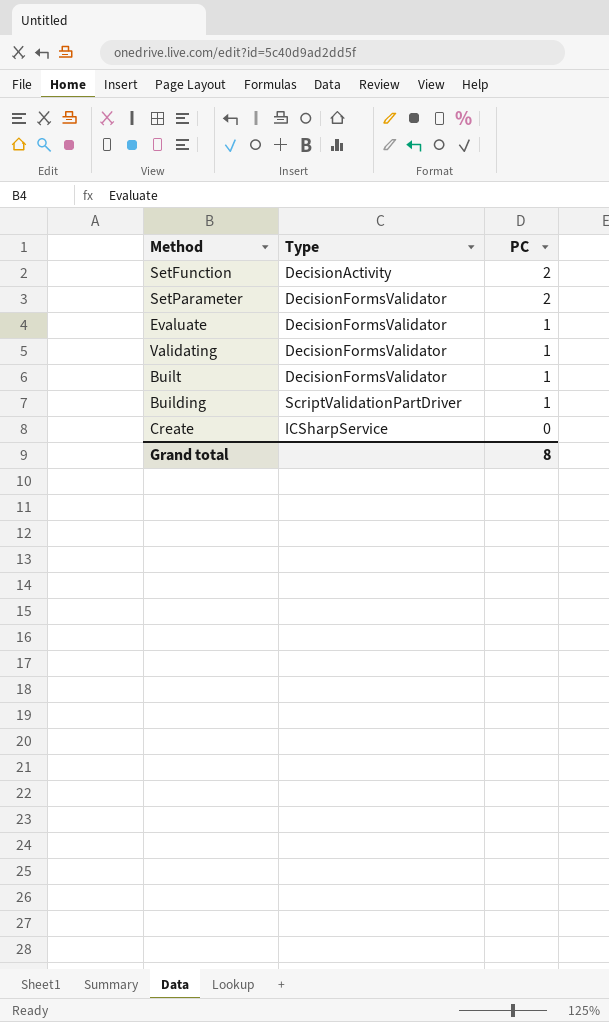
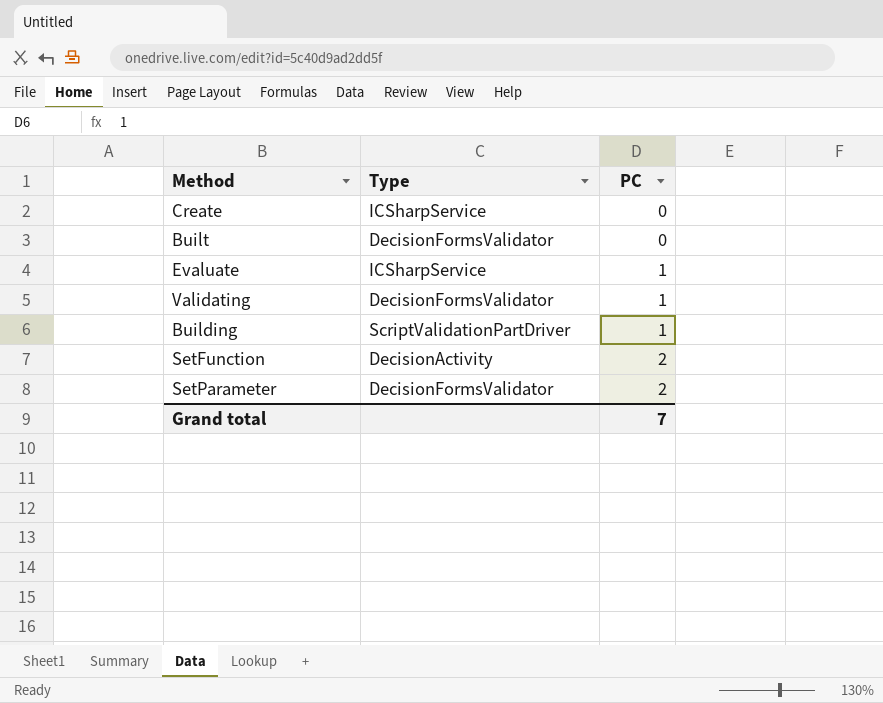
row order: PC descending -> PC ascending
Built | PC: 1 -> 0
Evaluate | Type: DecisionFormsValidator -> ICSharpService
Grand total | PC: 8 -> 7

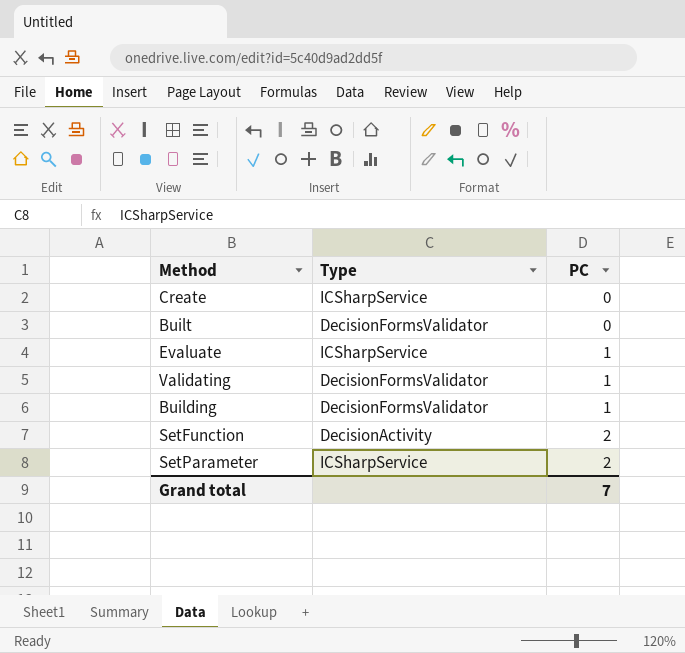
Building | Type: ScriptValidationPartDriver -> DecisionFormsValidator
SetParameter | Type: DecisionFormsValidator -> ICSharpService

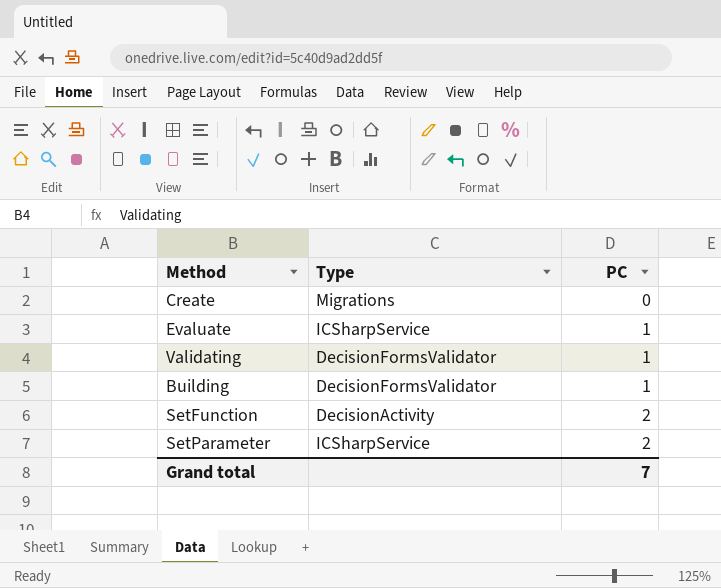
row Built: DecisionFormsValidator | 0 -> none
Create | Type: ICSharpService -> Migrations

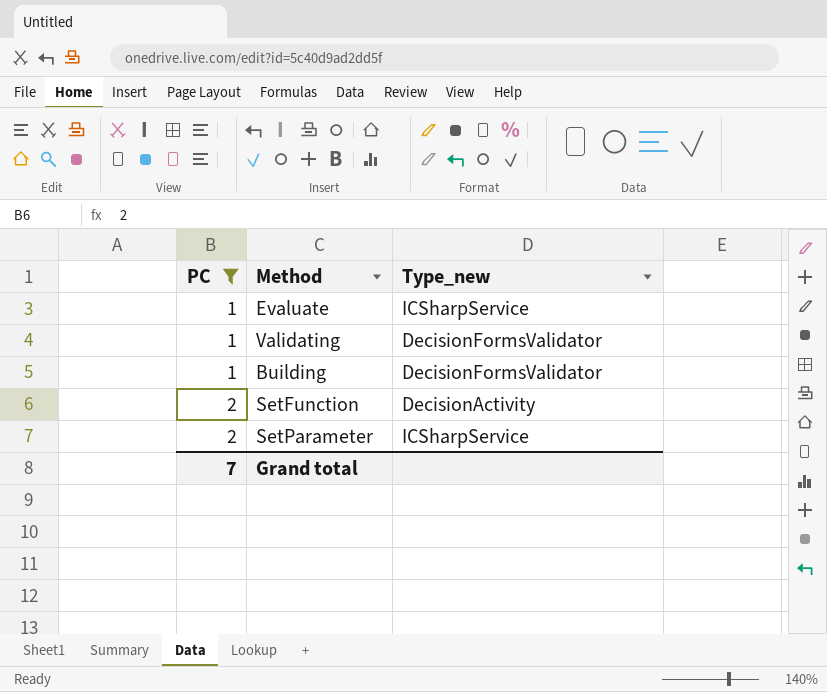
filter: none -> PC != 0
column PC | position: 3 -> 1
column name: Type -> Type_new

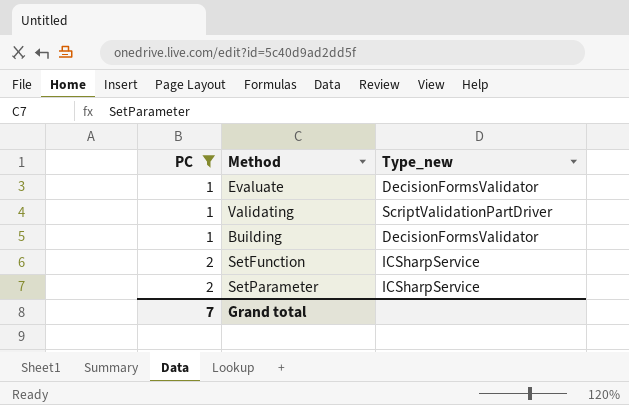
Evaluate | Type_new: ICSharpService -> DecisionFormsValidator
Validating | Type_new: DecisionFormsValidator -> ScriptValidationPartDriver
SetFunction | Type_new: DecisionActivity -> ICSharpService

